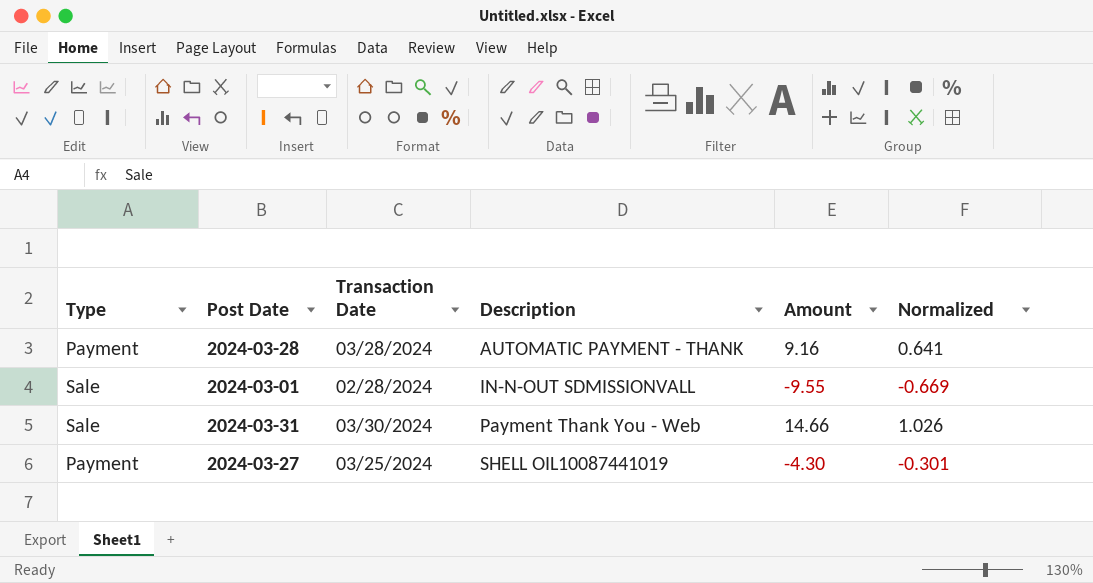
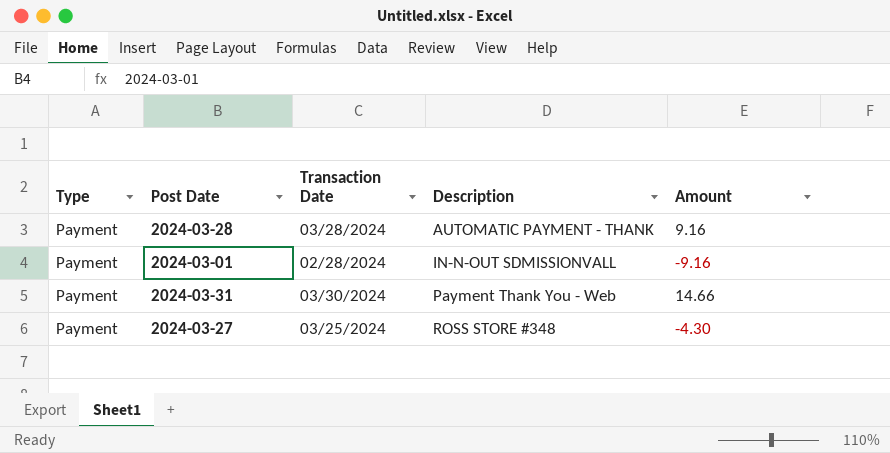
column Normalized | formula: [Amount] * 0.07 -> none
2024-03-01 | Type: Sale -> Payment
2024-03-01 | Amount: -9.55 -> -9.16
2024-03-31 | Type: Sale -> Payment
2024-03-27 | Description: SHELL OIL10087441019 -> ROSS STORE #348

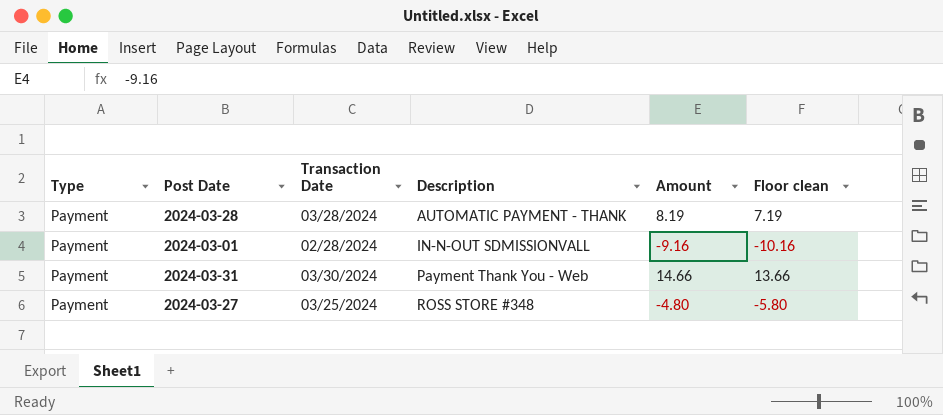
column Floor clean | formula: none -> [Amount] - 1
2024-03-28 | Amount: 9.16 -> 8.19
2024-03-27 | Amount: -4.30 -> -4.80

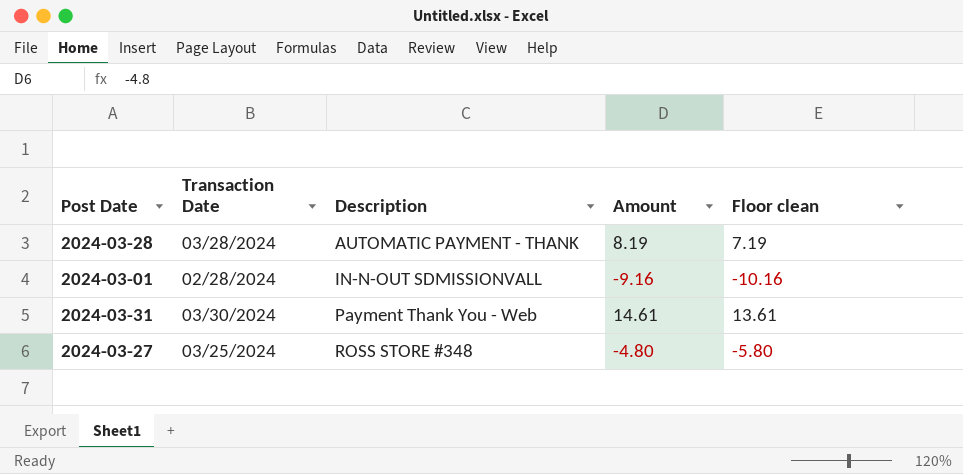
column Type | position: 1 -> none
2024-03-31 | Amount: 14.66 -> 14.61
2024-03-31 | Floor clean: 13.66 -> 13.61

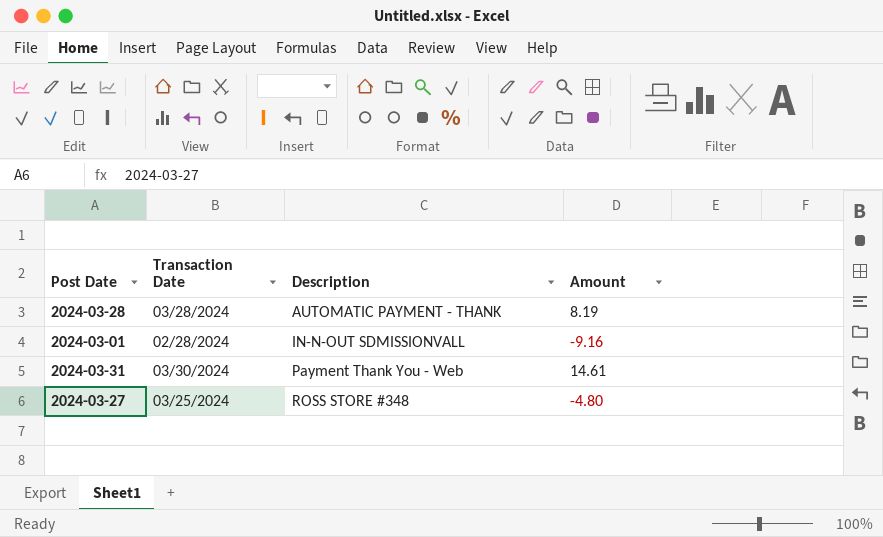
column Floor clean | formula: [Amount] - 1 -> none

